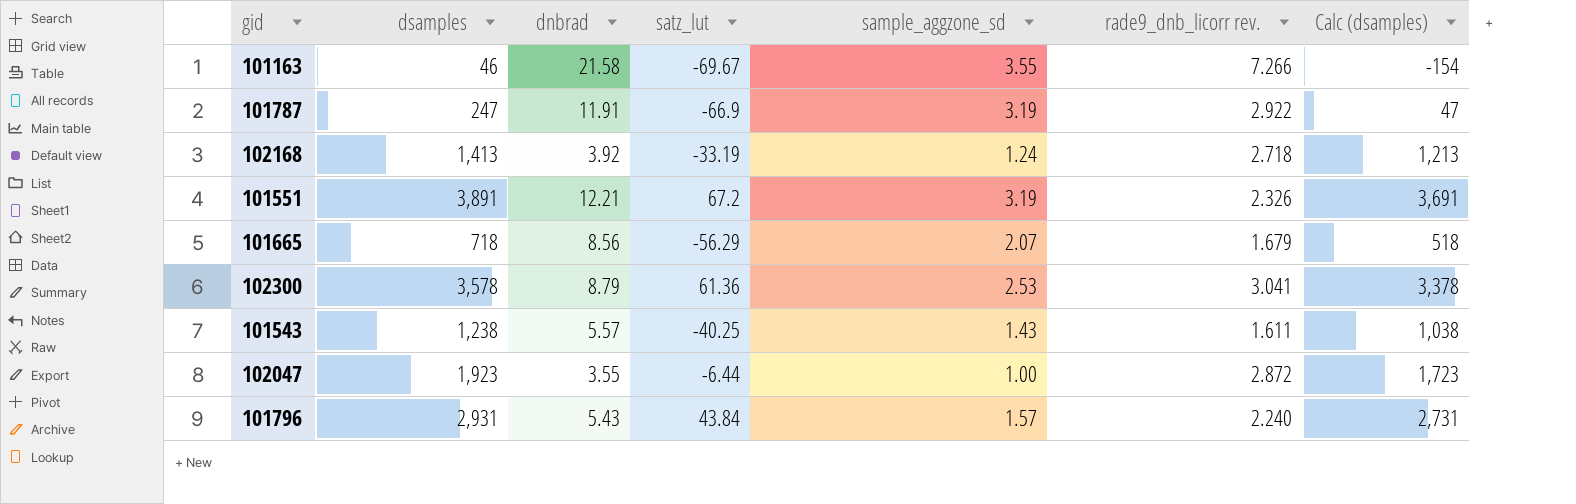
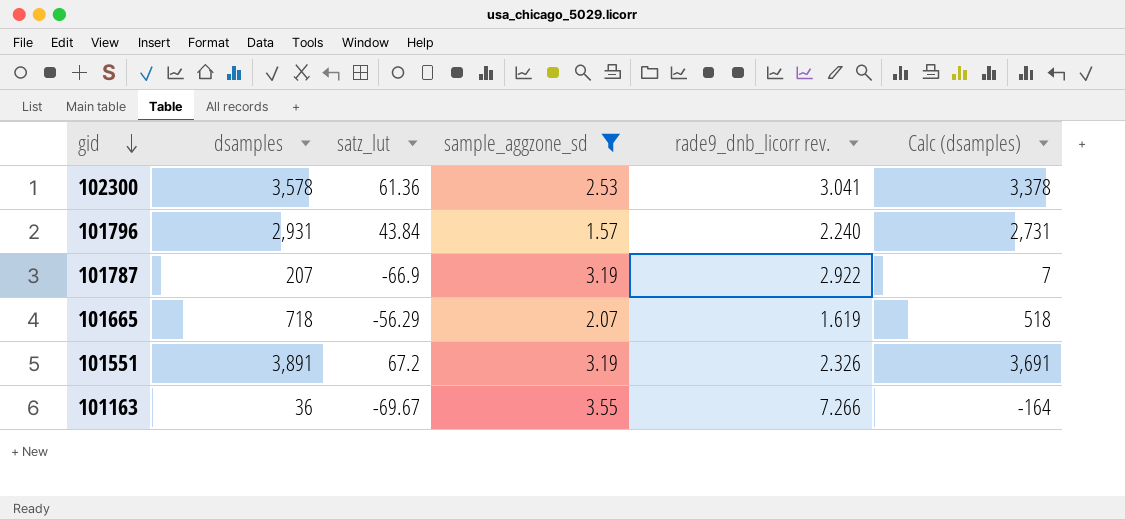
filter: none -> sample_aggzone_sd >= 1.57
row order: none -> gid descending
column dnbrad | position: 3 -> none
101787 | dsamples: 247 -> 207
101787 | Calc (dsamples): 47 -> 7
101665 | rade9_dnb_licorr rev.: 1.679 -> 1.619
101163 | dsamples: 46 -> 36
101163 | Calc (dsamples): -154 -> -164

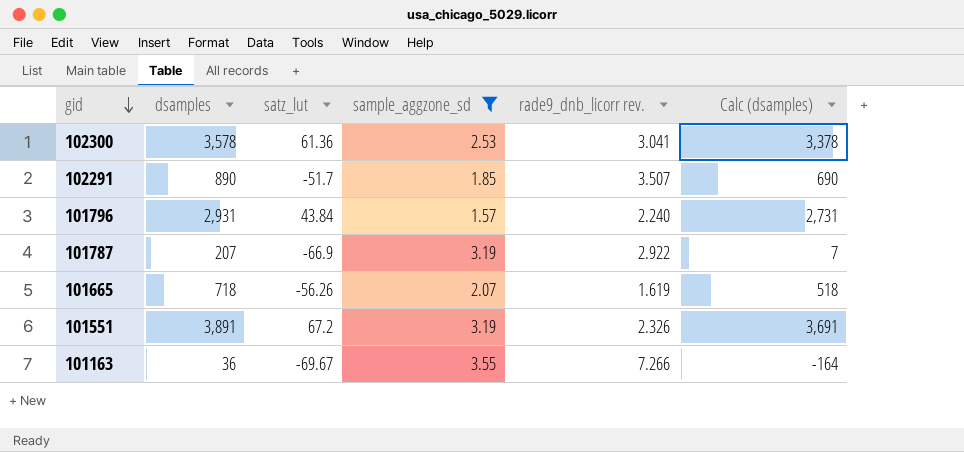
row 102291: none -> 890 | -51.7 | 1.85 | 3.507 | 690
101665 | satz_lut: -56.29 -> -56.26

